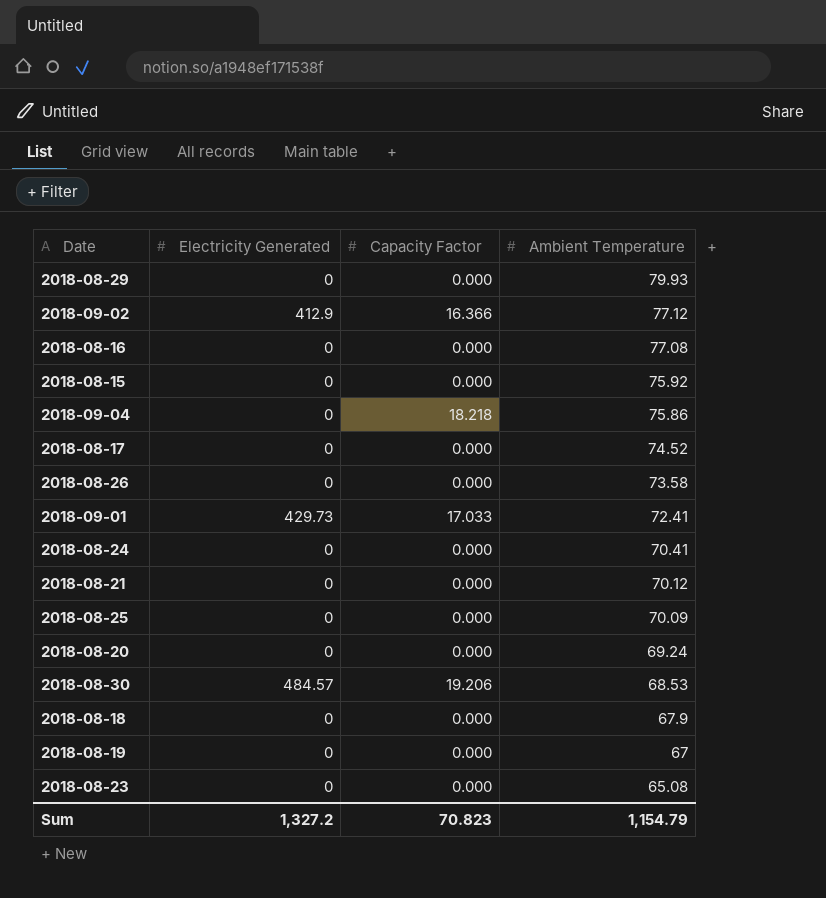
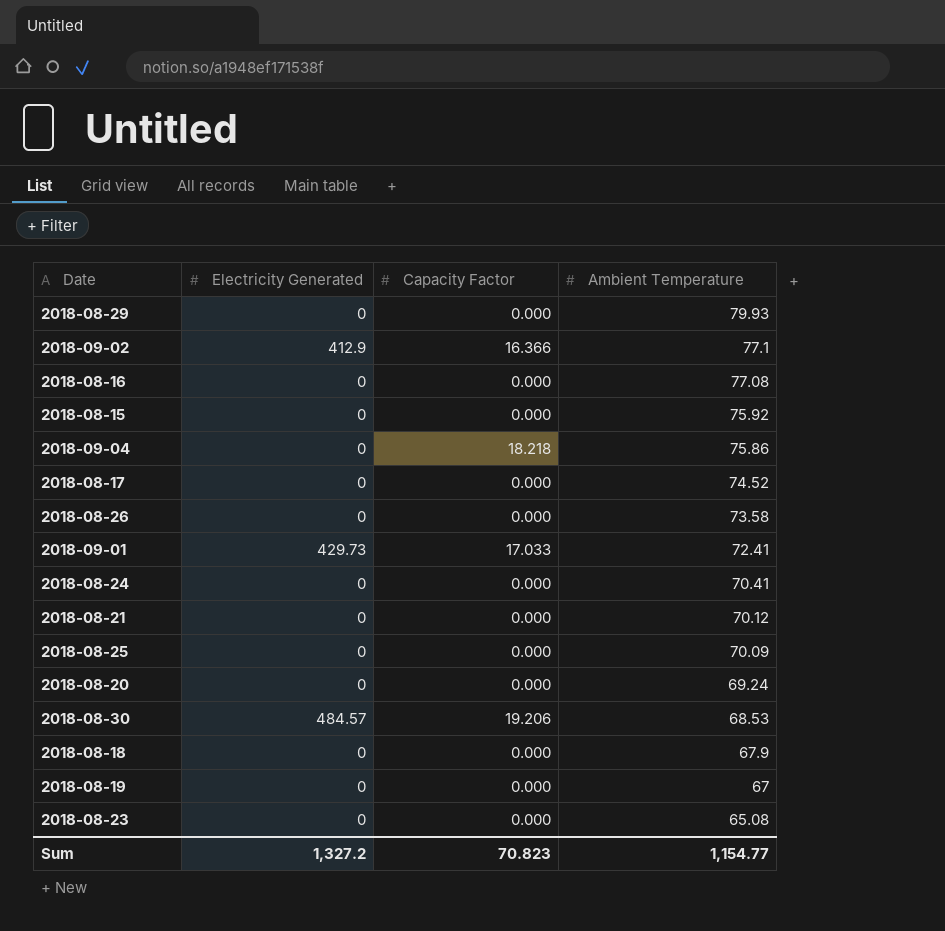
2018-09-02 | Ambient Temperature: 77.12 -> 77.1
Sum | Ambient Temperature: 1,154.79 -> 1,154.77

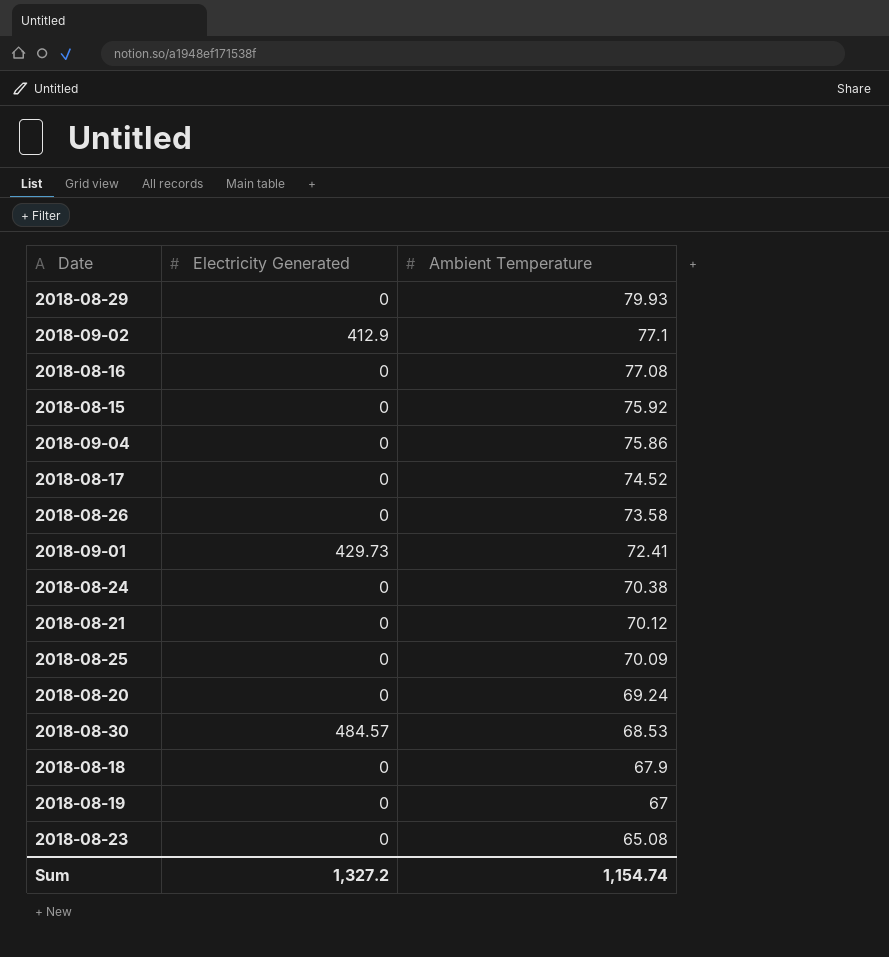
column Capacity Factor | position: 3 -> none
2018-08-24 | Ambient Temperature: 70.41 -> 70.38
Sum | Ambient Temperature: 1,154.77 -> 1,154.74

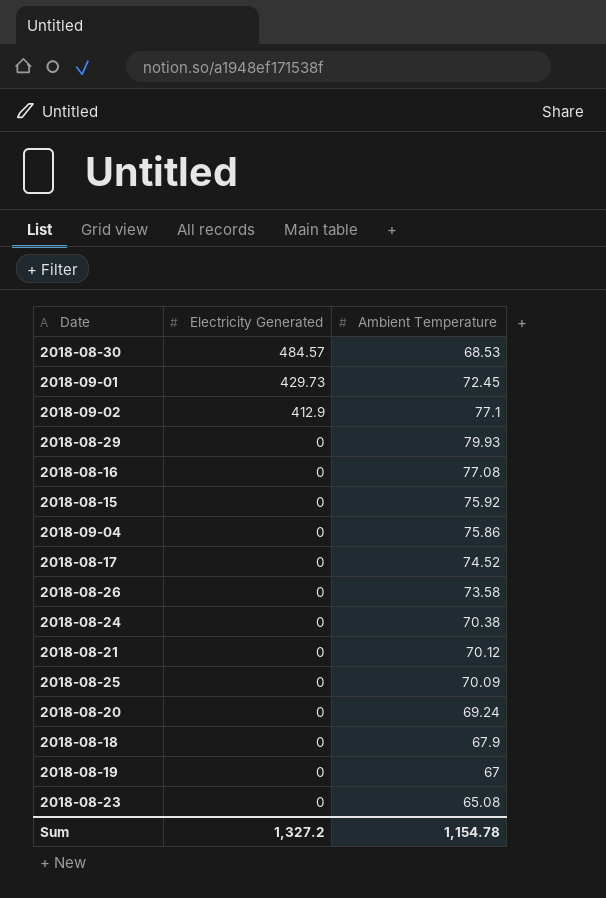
row order: Ambient Temperature descending -> Electricity Generated descending
2018-09-01 | Ambient Temperature: 72.41 -> 72.45
Sum | Ambient Temperature: 1,154.74 -> 1,154.78

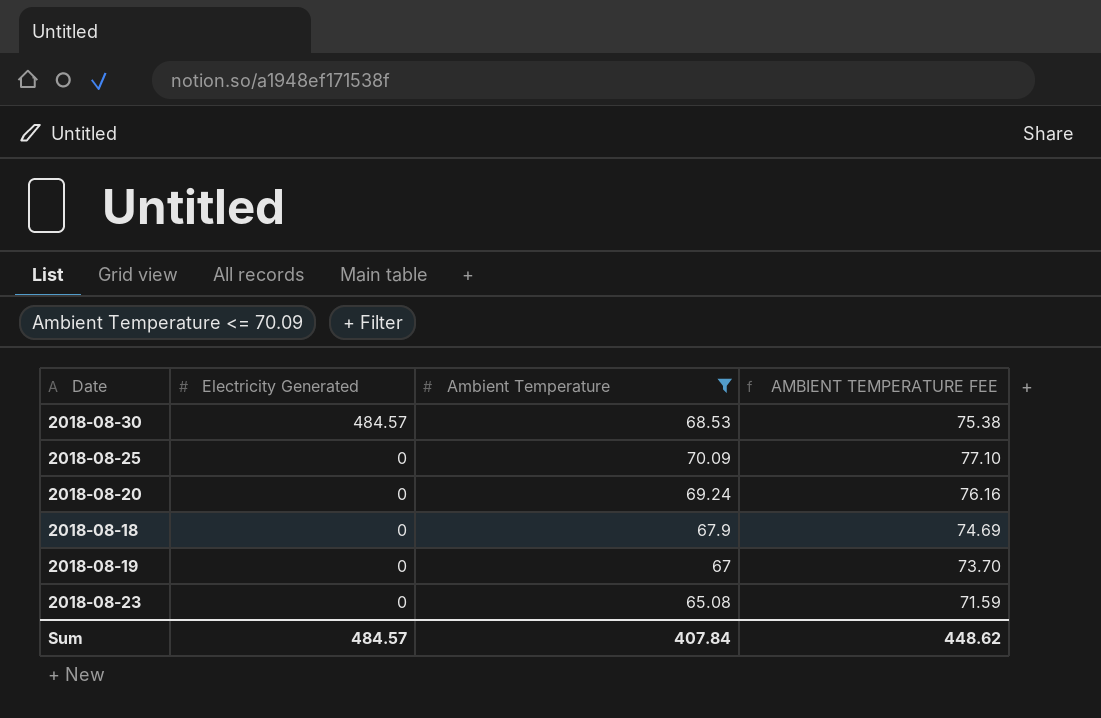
filter: none -> Ambient Temperature <= 70.09
column AMBIENT TEMPERATURE FEE | formula: none -> [Ambient Temperature] * 1.1
Sum | Electricity Generated: 1,327.2 -> 484.57
Sum | Ambient Temperature: 1,154.78 -> 407.84

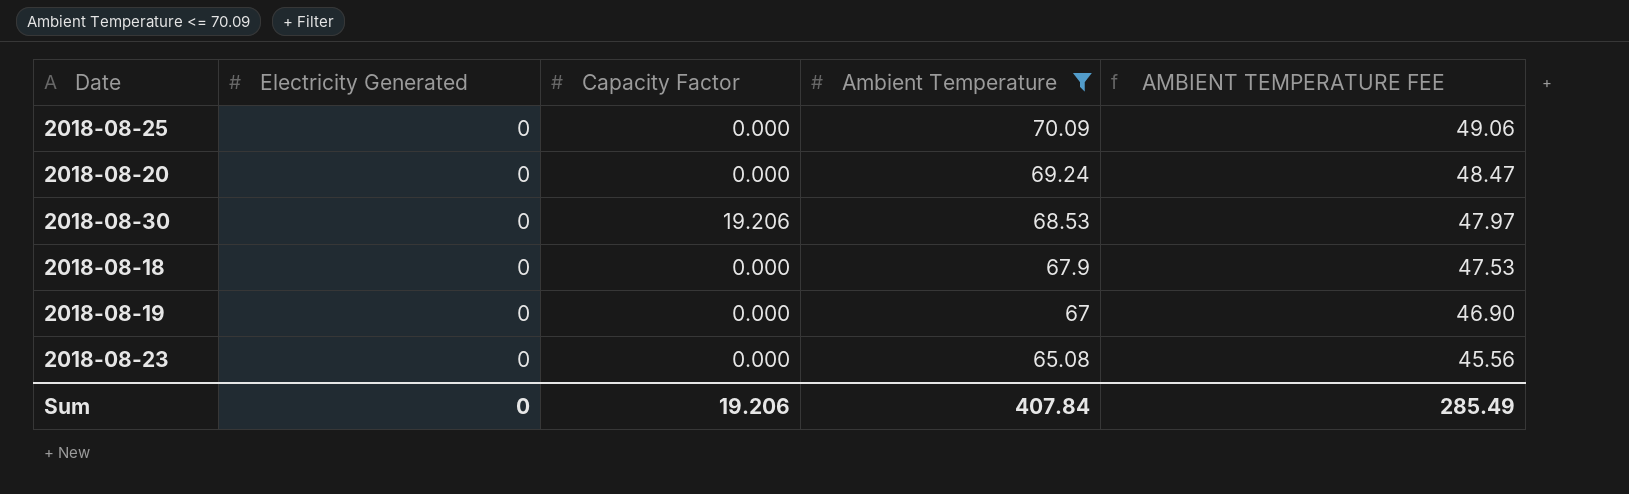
row order: Electricity Generated descending -> Ambient Temperature descending
column Capacity Factor | position: none -> 3
column AMBIENT TEMPERATURE FEE | formula: [Ambient Temperature] * 1.1 -> [Ambient Temperature] * 0.7
2018-08-30 | Electricity Generated: 484.57 -> 0
Sum | Electricity Generated: 484.57 -> 0
Sum | AMBIENT TEMPERATURE FEE: 448.62 -> 285.49

